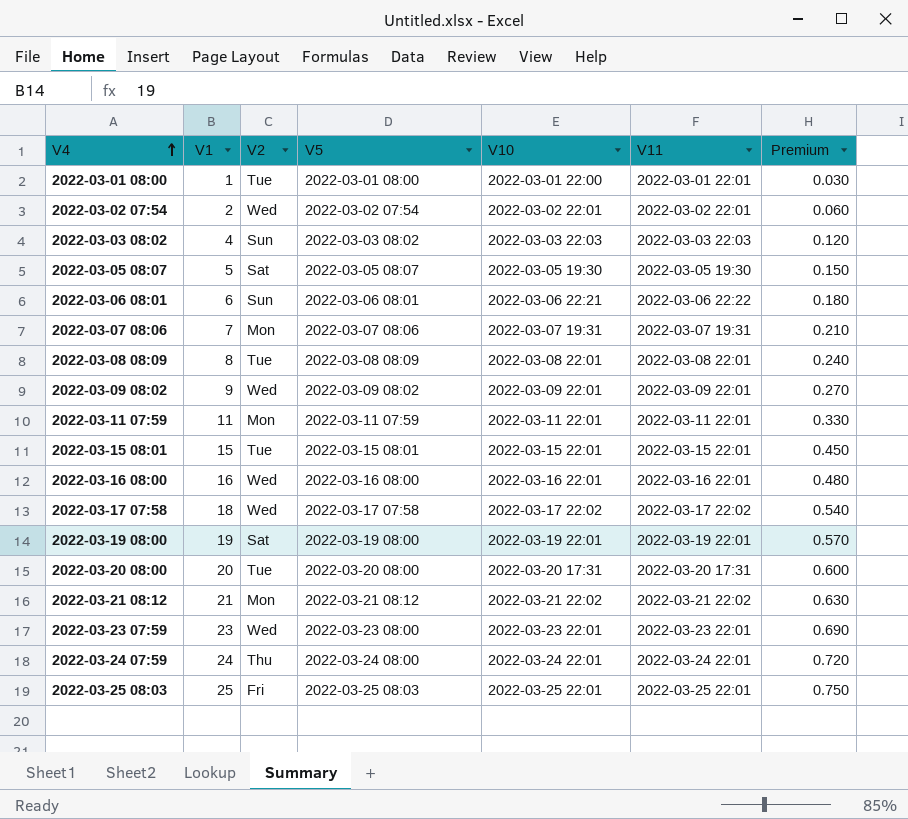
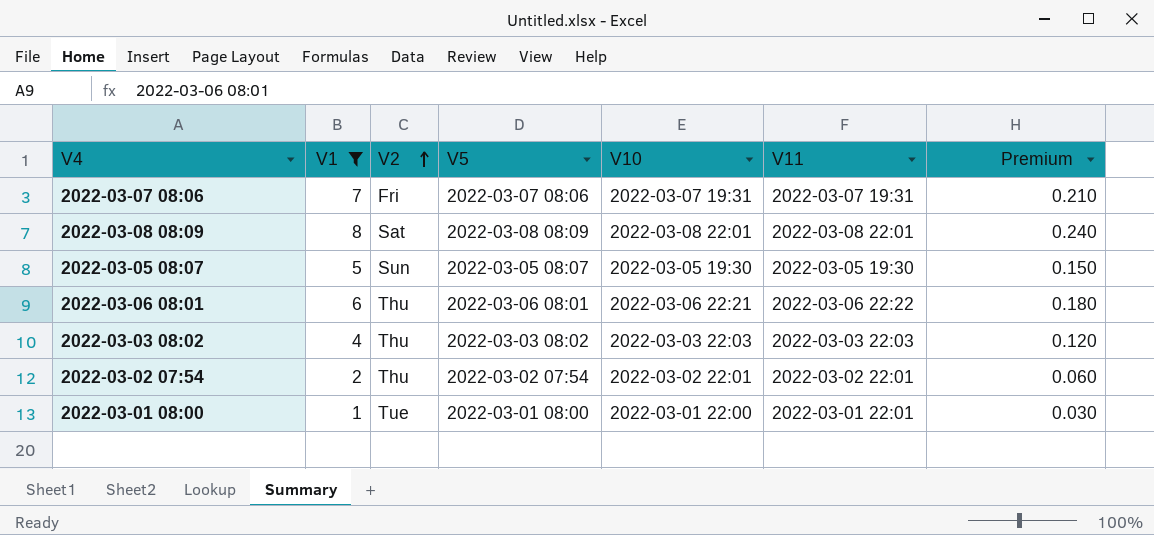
filter: none -> V1 <= 8
row order: V4 ascending -> V2 ascending
2022-03-07 08:06 | V2: Mon -> Fri
2022-03-08 08:09 | V2: Tue -> Sat
2022-03-05 08:07 | V2: Sat -> Sun
2022-03-06 08:01 | V2: Sun -> Thu
2022-03-03 08:02 | V2: Sun -> Thu
2022-03-02 07:54 | V2: Wed -> Thu

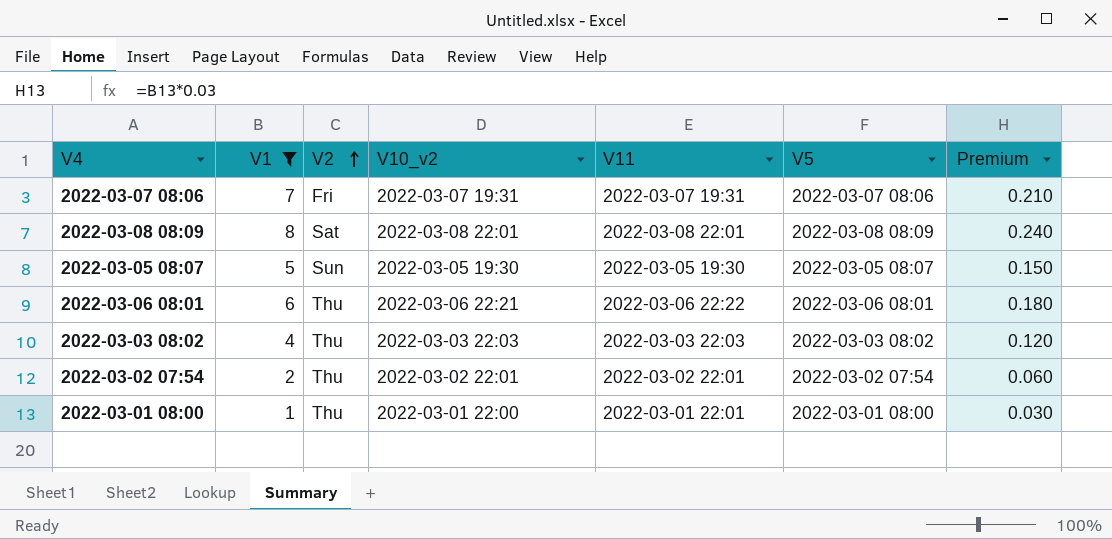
column name: V10 -> V10_v2
column V5 | position: 4 -> 6
2022-03-01 08:00 | V2: Tue -> Thu

